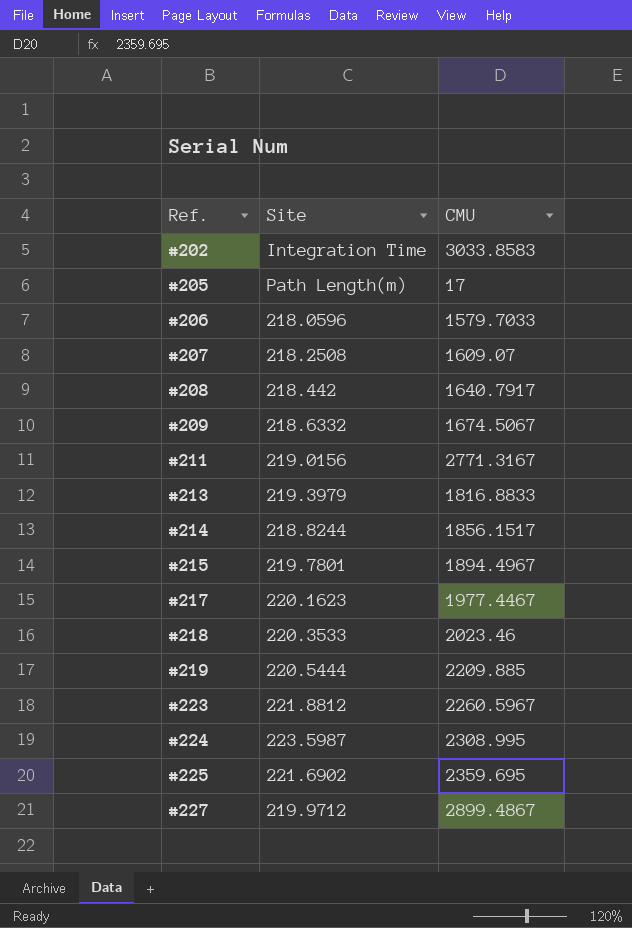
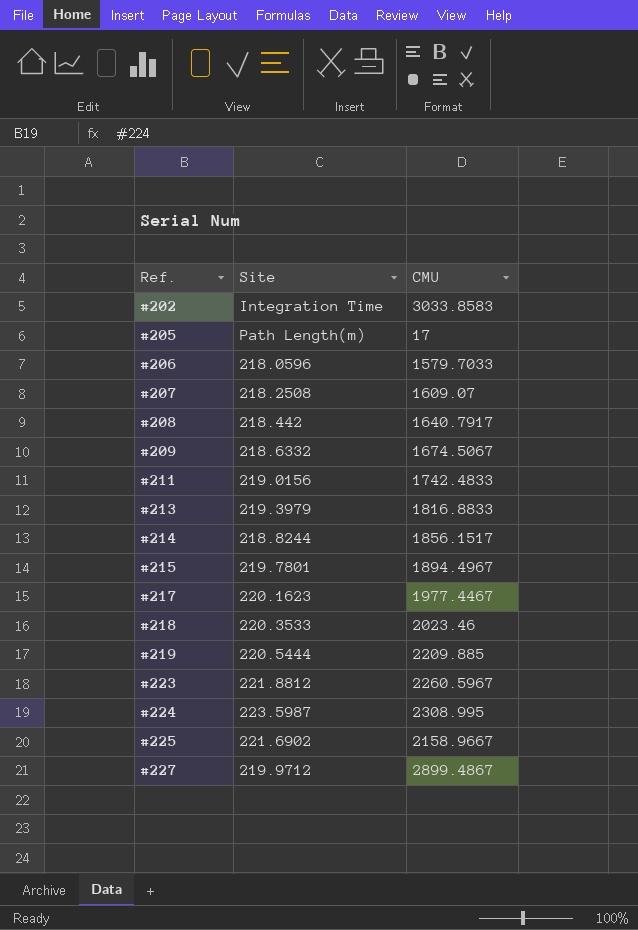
#211 | CMU: 2771.3167 -> 1742.4833
#225 | CMU: 2359.695 -> 2158.9667

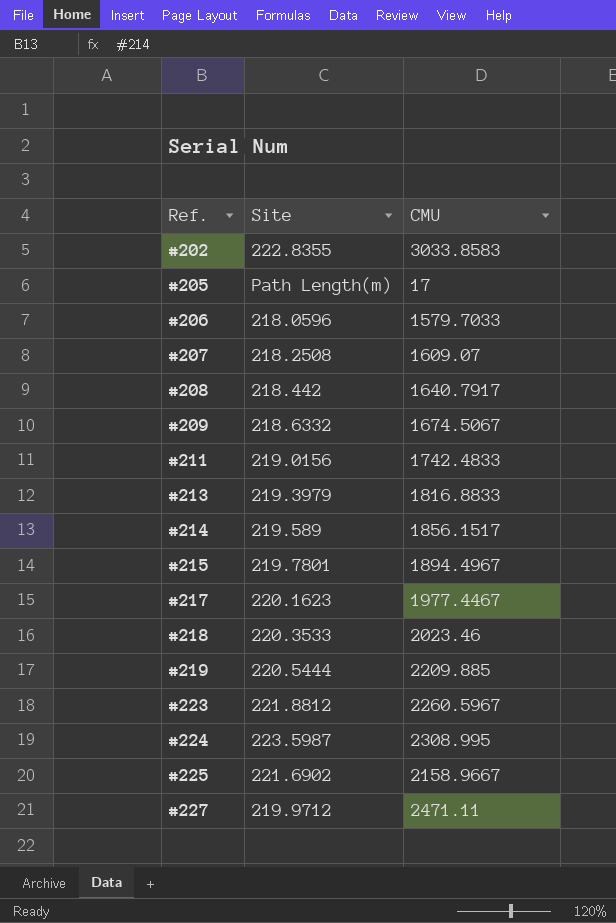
#202 | Site: Integration Time -> 222.8355
#214 | Site: 218.8244 -> 219.589
#227 | CMU: 2899.4867 -> 2471.11

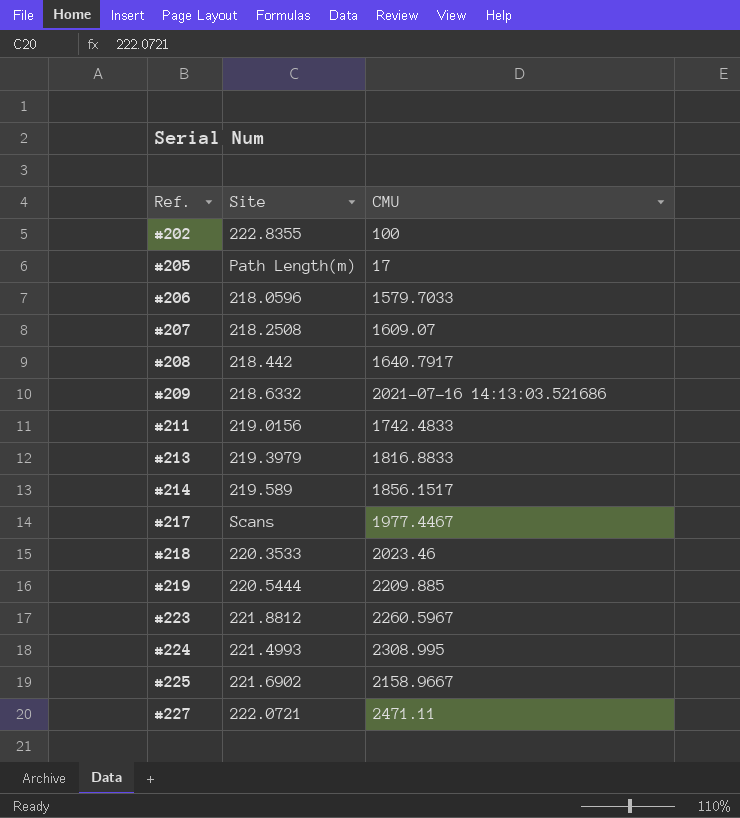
row #215: 219.7801 | 1894.4967 -> none
#202 | CMU: 3033.8583 -> 100
#209 | CMU: 1674.5067 -> 2021-07-16 14:13:03.521686
#217 | Site: 220.1623 -> Scans
#224 | Site: 223.5987 -> 221.4993
#227 | Site: 219.9712 -> 222.0721

